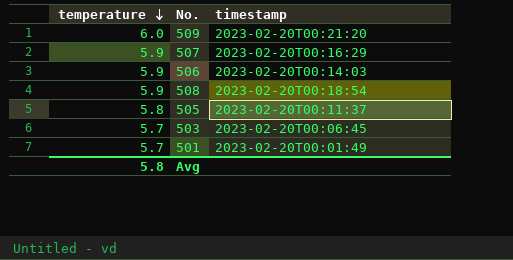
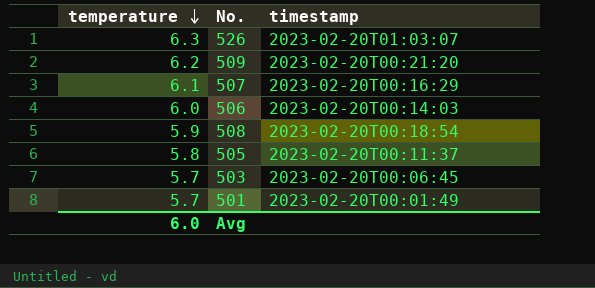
row 526: none -> 6.3 | 2023-02-20T01:03:07
509 | temperature: 6.0 -> 6.2
507 | temperature: 5.9 -> 6.1
506 | temperature: 5.9 -> 6.0
Avg | temperature: 5.8 -> 6.0

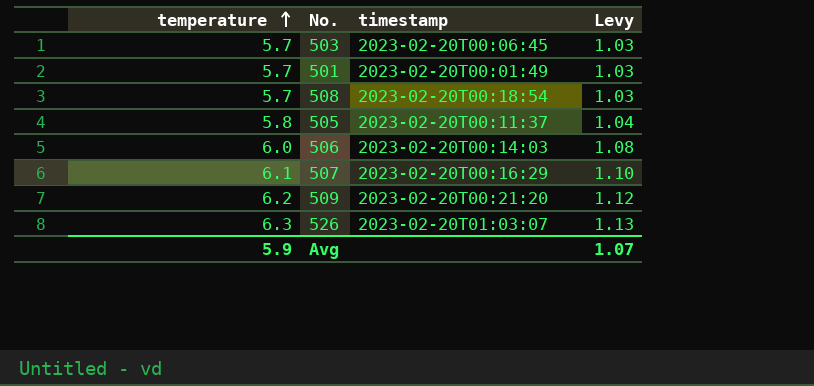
row order: temperature descending -> temperature ascending
column Levy | formula: none -> [temperature] * 0.18
508 | temperature: 5.9 -> 5.7
Avg | temperature: 6.0 -> 5.9

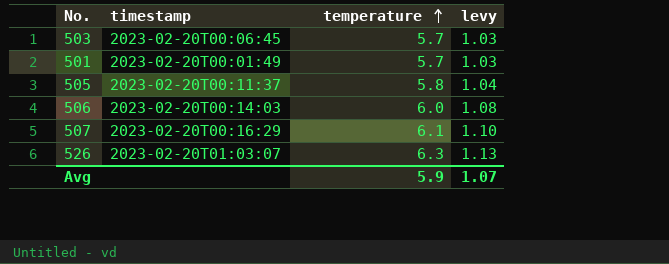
column temperature | position: 1 -> 3
column name: Levy -> levy
row 508: 5.7 | 2023-02-20T00:18:54 | 1.03 -> none
row 509: 6.2 | 2023-02-20T00:21:20 | 1.12 -> none

